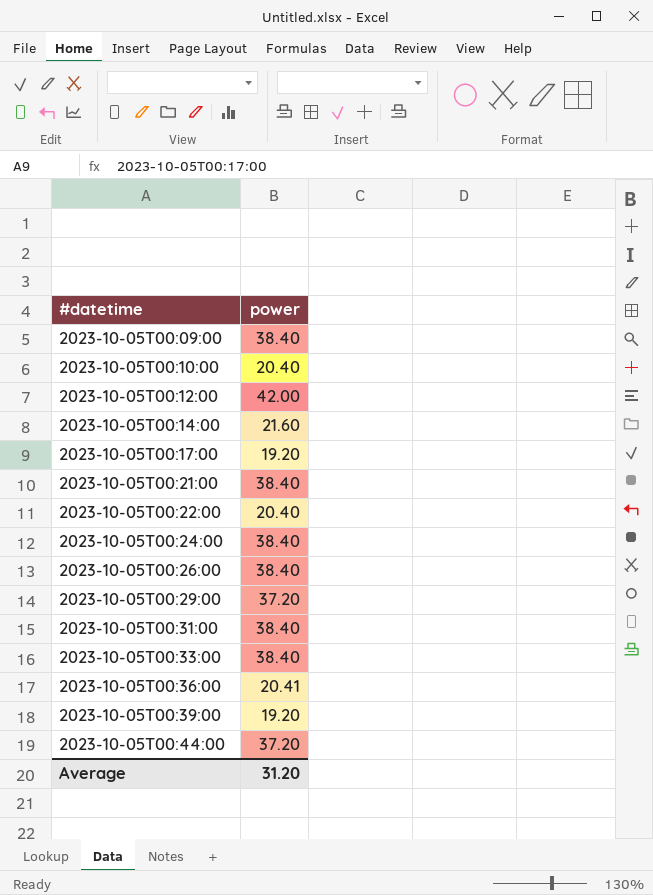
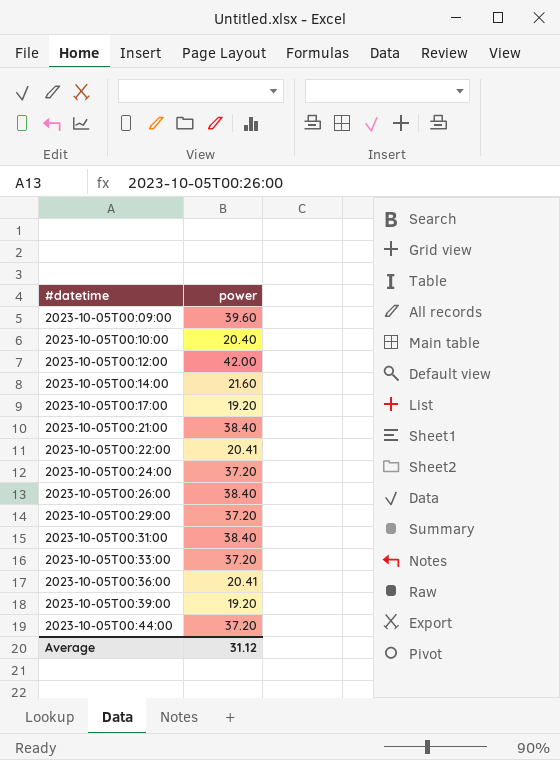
2023-10-05T00:09:00 | power: 38.40 -> 39.60
2023-10-05T00:22:00 | power: 20.40 -> 20.41
2023-10-05T00:24:00 | power: 38.40 -> 37.20
2023-10-05T00:33:00 | power: 38.40 -> 37.20
Average | power: 31.20 -> 31.12

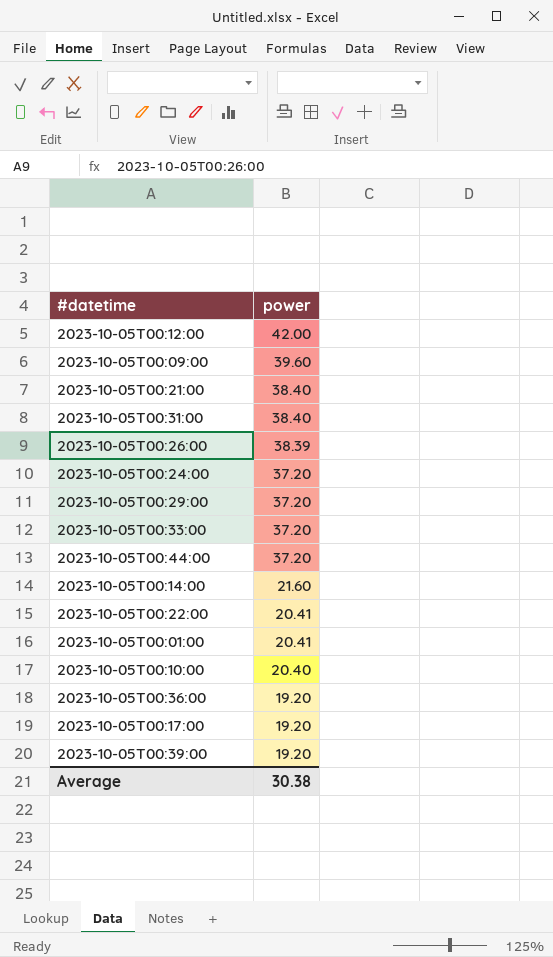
row order: #datetime ascending -> power descending
2023-10-05T00:26:00 | power: 38.40 -> 38.39
row 2023-10-05T00:01:00: none -> 20.41
2023-10-05T00:36:00 | power: 20.41 -> 19.20
Average | power: 31.12 -> 30.38

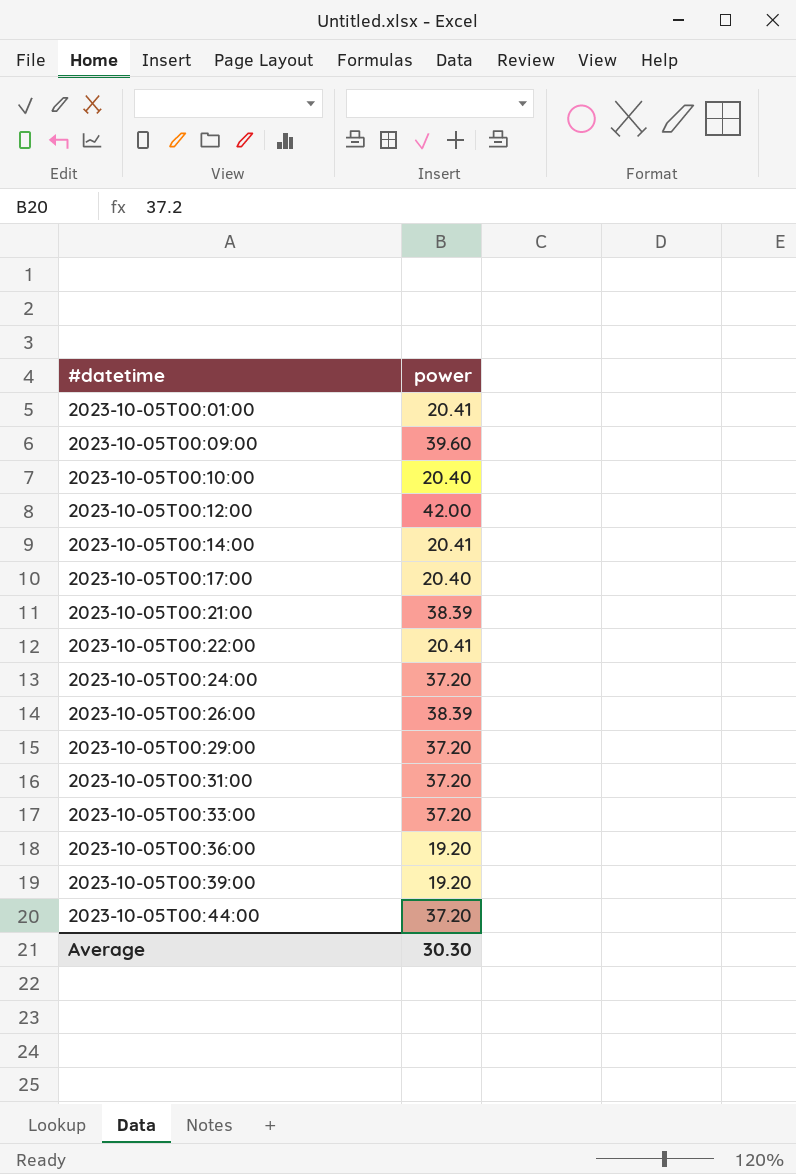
row order: power descending -> #datetime ascending
2023-10-05T00:14:00 | power: 21.60 -> 20.41
2023-10-05T00:17:00 | power: 19.20 -> 20.40
2023-10-05T00:21:00 | power: 38.40 -> 38.39
2023-10-05T00:31:00 | power: 38.40 -> 37.20
Average | power: 30.38 -> 30.30

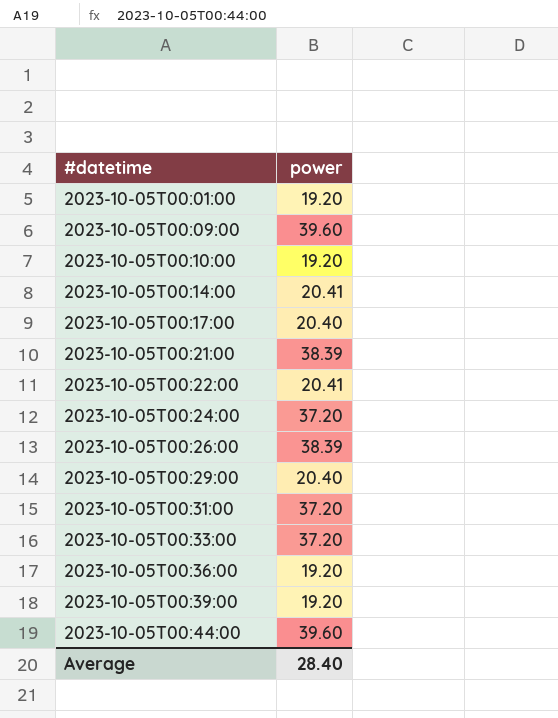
row 2023-10-05T00:12:00: 42.00 -> none
2023-10-05T00:01:00 | power: 20.41 -> 19.20
2023-10-05T00:10:00 | power: 20.40 -> 19.20
2023-10-05T00:29:00 | power: 37.20 -> 20.40
2023-10-05T00:44:00 | power: 37.20 -> 39.60
Average | power: 30.30 -> 28.40

